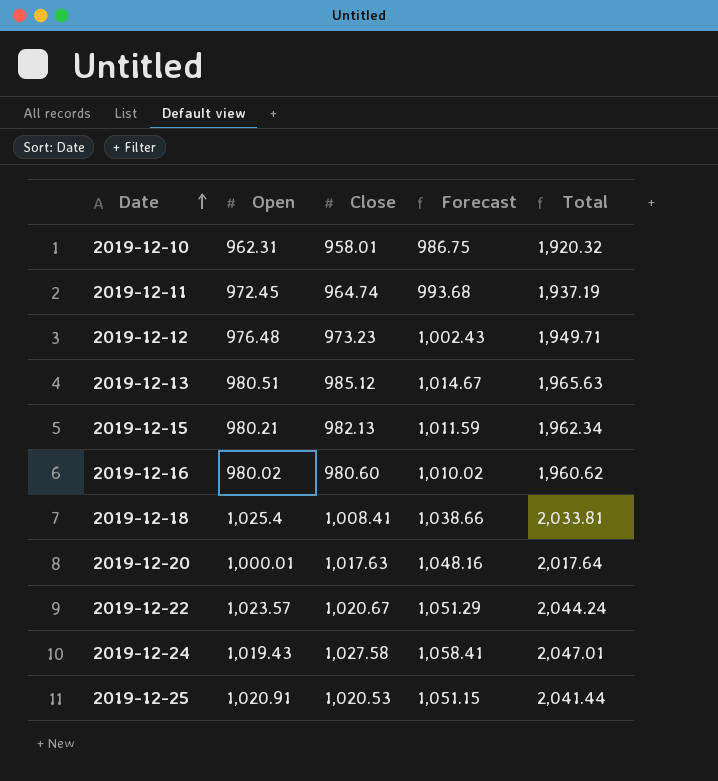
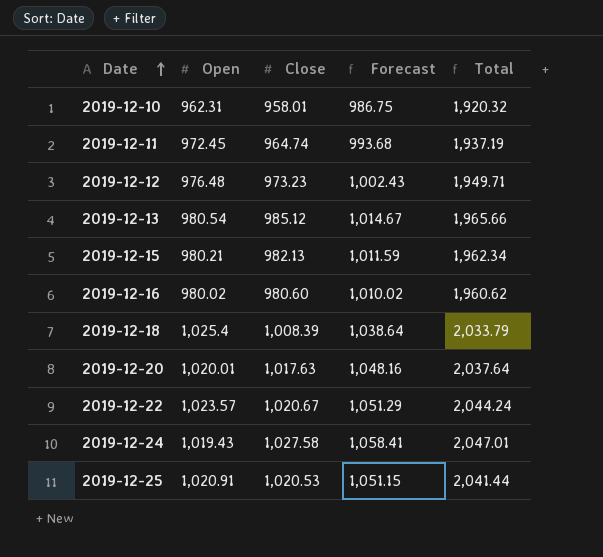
2019-12-13 | Open: 980.51 -> 980.54
2019-12-13 | Total: 1,965.63 -> 1,965.66
2019-12-18 | Close: 1,008.41 -> 1,008.39
2019-12-18 | Forecast: 1,038.66 -> 1,038.64
2019-12-18 | Total: 2,033.81 -> 2,033.79
2019-12-20 | Open: 1,000.01 -> 1,020.01
2019-12-20 | Total: 2,017.64 -> 2,037.64

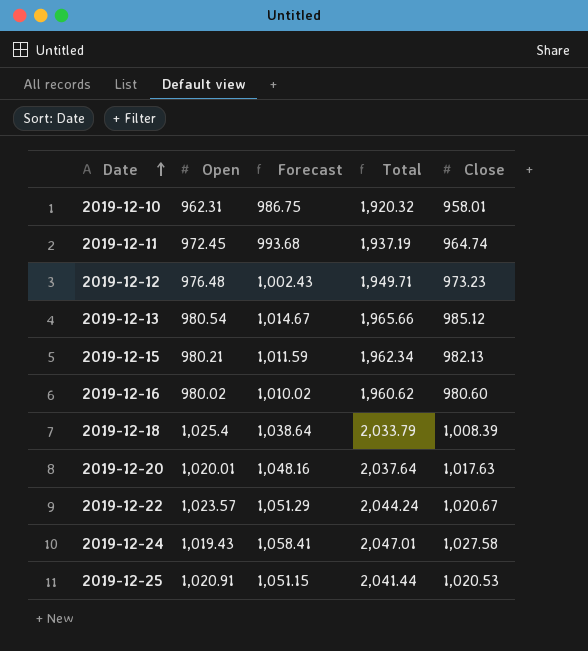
column Close | position: 3 -> 5

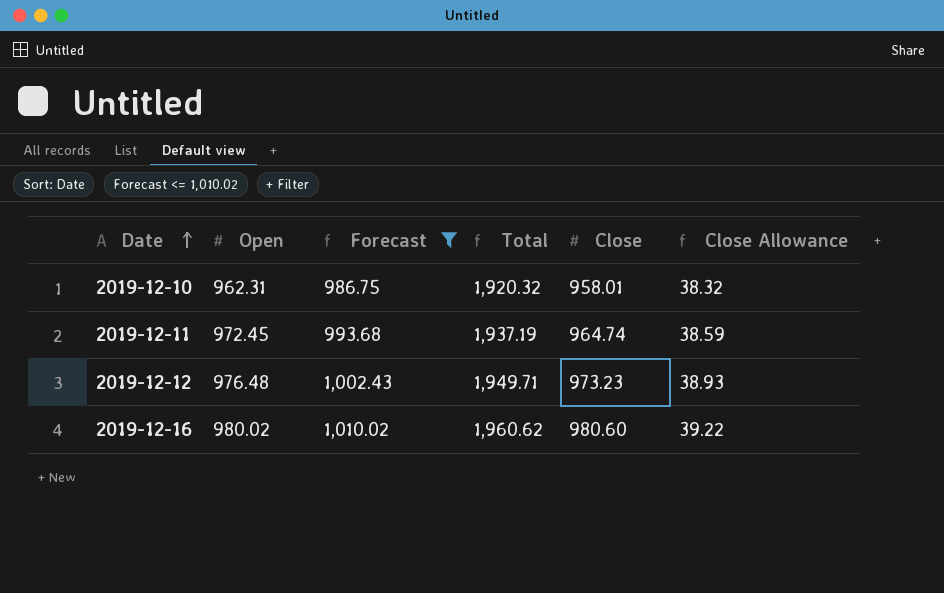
filter: none -> Forecast <= 1,010.02
column Close Allowance | formula: none -> [Close] * 0.04

